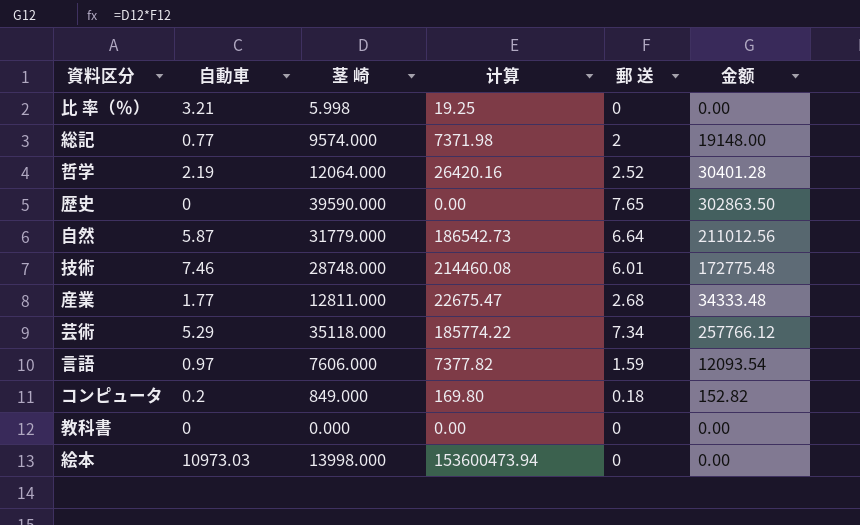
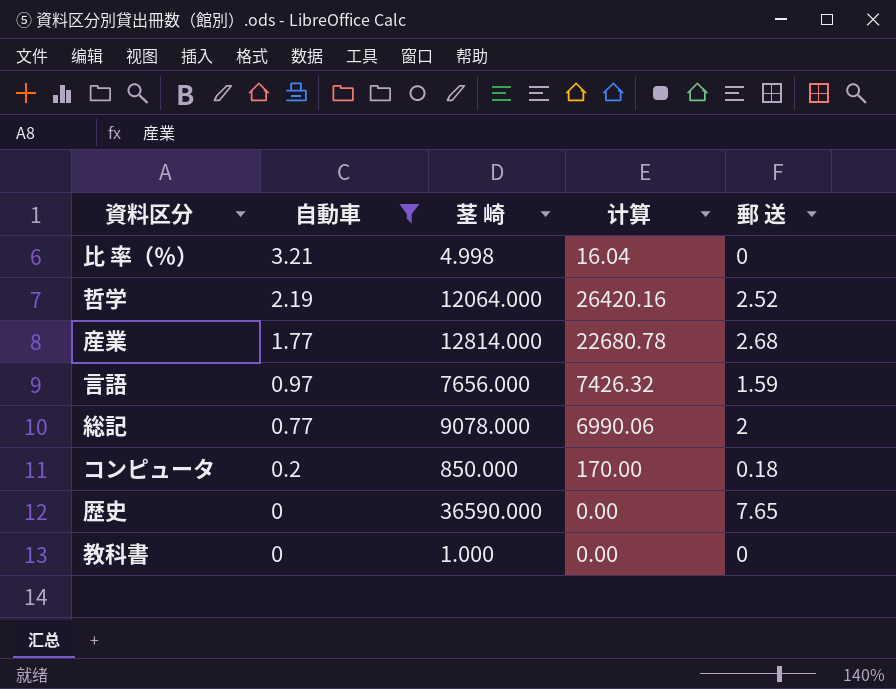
filter: none -> 自動車 <= 3.21
row order: none -> 自動車 descending
column 金额 | formula: [茎 崎] * [郵 送] -> none
比 率（％） | 茎 崎: 5.998 -> 4.998
比 率（％） | 计算: 19.25 -> 16.04
産業 | 茎 崎: 12811.000 -> 12814.000
産業 | 计算: 22675.47 -> 22680.78
言語 | 茎 崎: 7606.000 -> 7656.000
言語 | 计算: 7377.82 -> 7426.32
総記 | 茎 崎: 9574.000 -> 9078.000
総記 | 计算: 7371.98 -> 6990.06
コンピュータ | 茎 崎: 849.000 -> 850.000
コンピュータ | 计算: 169.80 -> 170.00
歴史 | 茎 崎: 39590.000 -> 36590.000
教科書 | 茎 崎: 0.000 -> 1.000

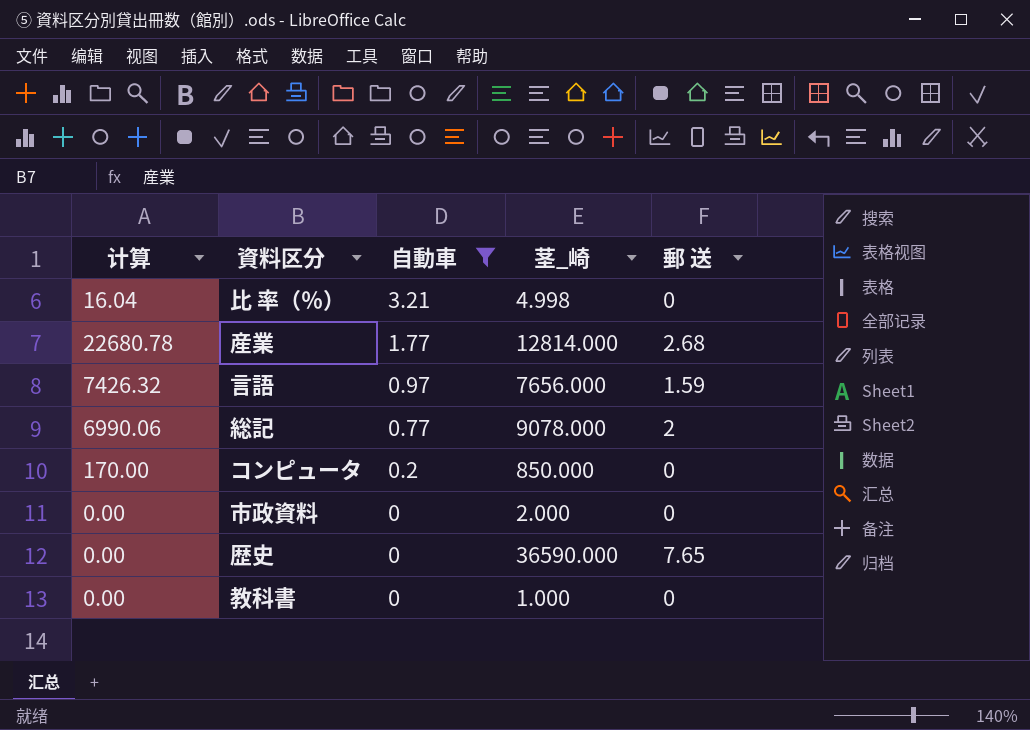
column 计算 | position: 4 -> 1
column name: 茎 崎 -> 茎_崎
row 哲学: 2.19 | 12064.000 | 26420.16 | 2.52 -> none
コンピュータ | 郵 送: 0.18 -> 0
row 市政資料: none -> 0.00 | 0 | 2.000 | 0

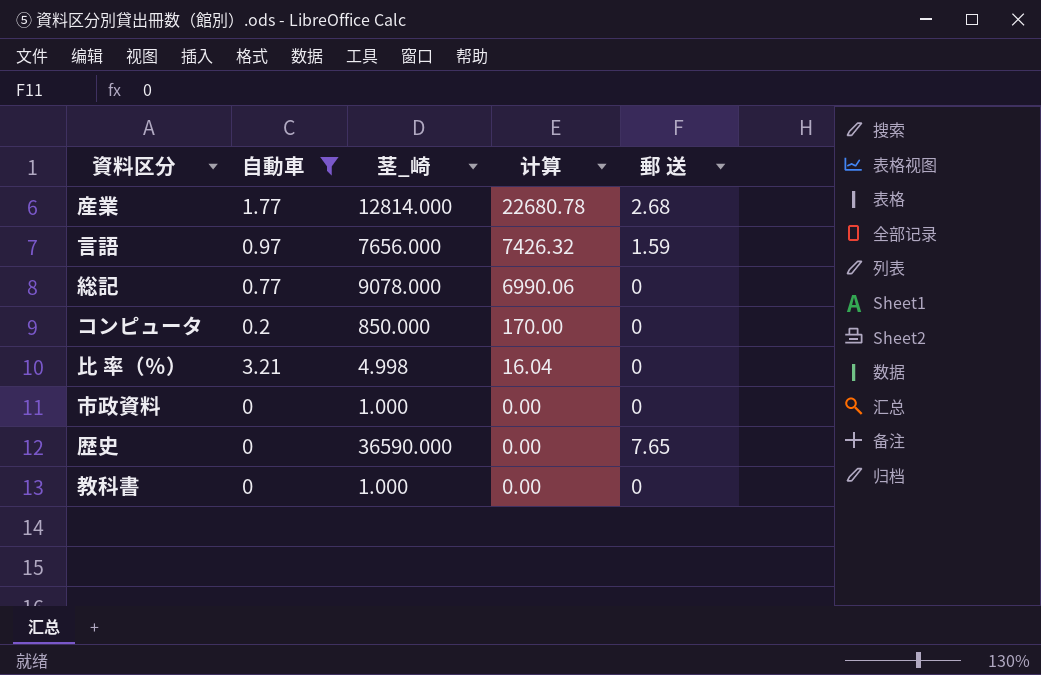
row order: 自動車 descending -> 计算 descending
column 计算 | position: 1 -> 4
総記 | 郵 送: 2 -> 0
市政資料 | 茎_崎: 2.000 -> 1.000

